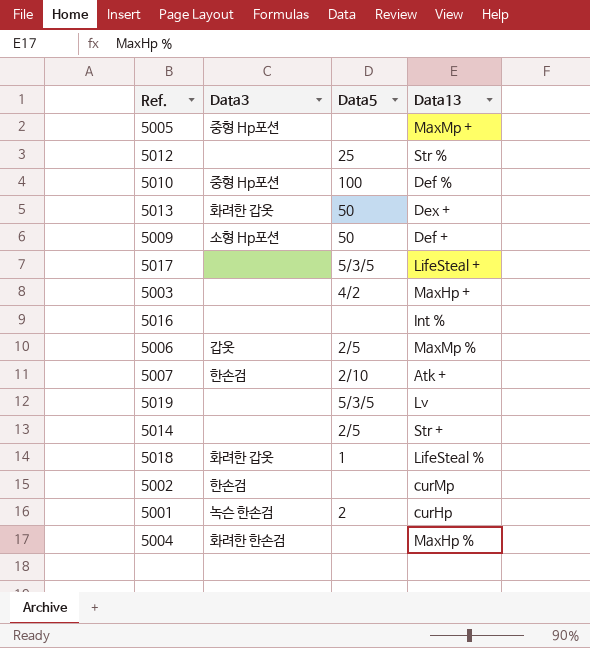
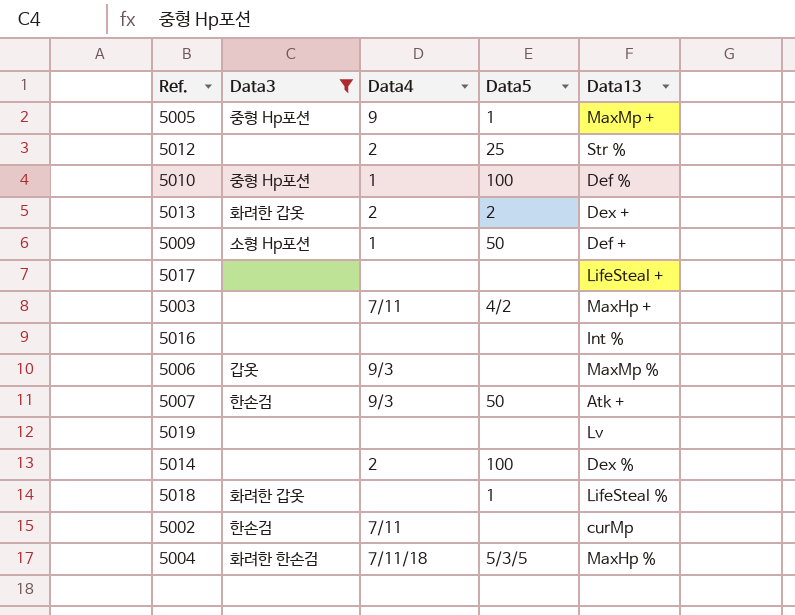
filter: none -> Data3 != 녹슨 한손검
column Data4 | position: none -> 3
5005 | Data5: none -> 1
5013 | Data5: 50 -> 2
5017 | Data5: 5/3/5 -> none
5006 | Data5: 2/5 -> none
5007 | Data5: 2/10 -> 50
5019 | Data5: 5/3/5 -> none
5014 | Data5: 2/5 -> 100
5014 | Data13: Str + -> Dex %
5004 | Data5: none -> 5/3/5

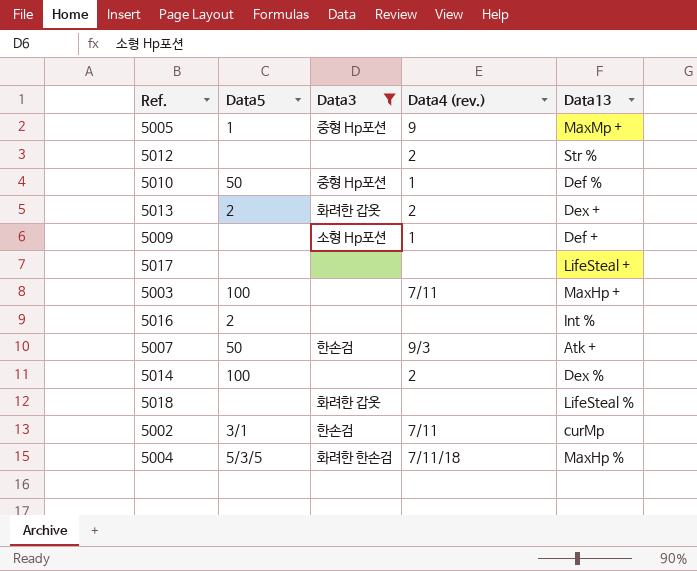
column Data5 | position: 4 -> 2
column name: Data4 -> Data4 (rev.)
row 5006: 갑옷 | 9/3 | none | MaxMp % -> none
row 5019: none | none | none | Lv -> none
5012 | Data5: 25 -> none
5010 | Data5: 100 -> 50
5009 | Data5: 50 -> none
5003 | Data5: 4/2 -> 100
5016 | Data5: none -> 2
5018 | Data5: 1 -> none
5002 | Data5: none -> 3/1

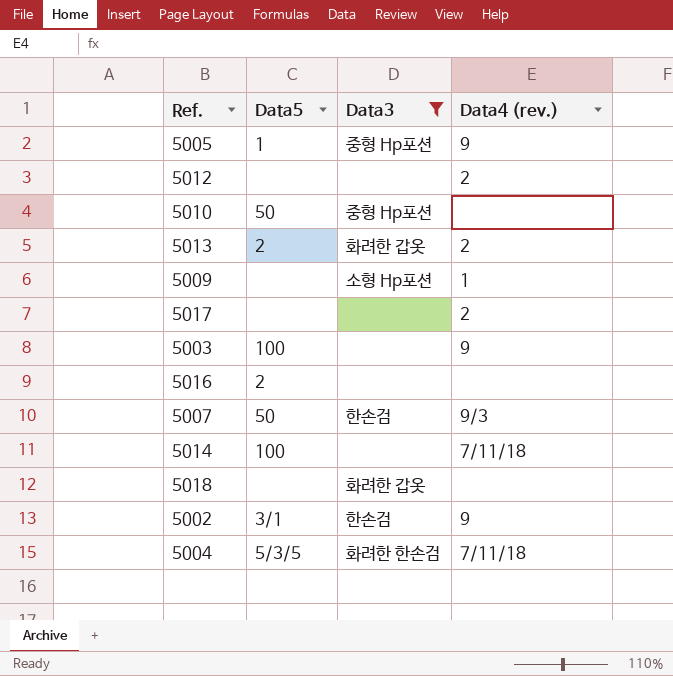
column Data13 | position: 5 -> none
5010 | Data4 (rev.): 1 -> none
5017 | Data4 (rev.): none -> 2
5003 | Data4 (rev.): 7/11 -> 9
5014 | Data4 (rev.): 2 -> 7/11/18
5002 | Data4 (rev.): 7/11 -> 9

